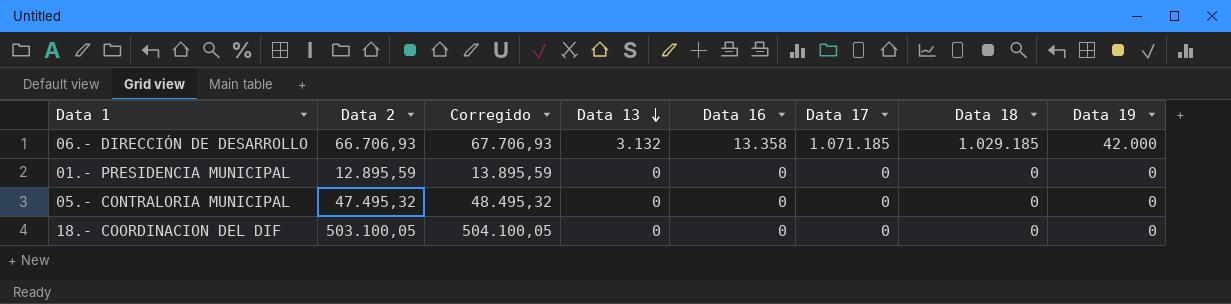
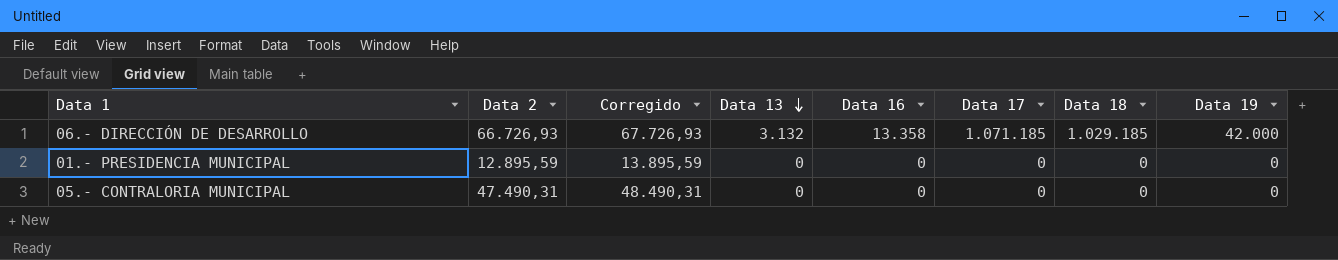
row 18.- COORDINACION DEL DIF: 503.100,05 | 504.100,05 | 0 | 0 | 0 | 0 | 0 -> none
06.- DIRECCIÓN DE DESARROLLO | Data 2: 66.706,93 -> 66.726,93
06.- DIRECCIÓN DE DESARROLLO | Corregido: 67.706,93 -> 67.726,93
05.- CONTRALORIA MUNICIPAL | Data 2: 47.495,32 -> 47.490,31
05.- CONTRALORIA MUNICIPAL | Corregido: 48.495,32 -> 48.490,31

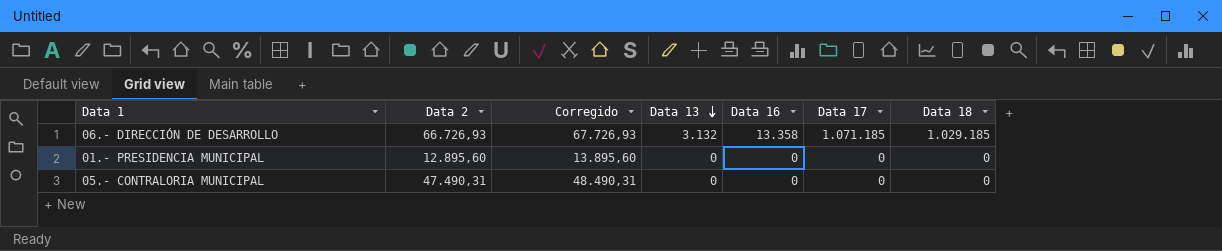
column Data 19 | position: 8 -> none
01.- PRESIDENCIA MUNICIPAL | Data 2: 12.895,59 -> 12.895,60
01.- PRESIDENCIA MUNICIPAL | Corregido: 13.895,59 -> 13.895,60

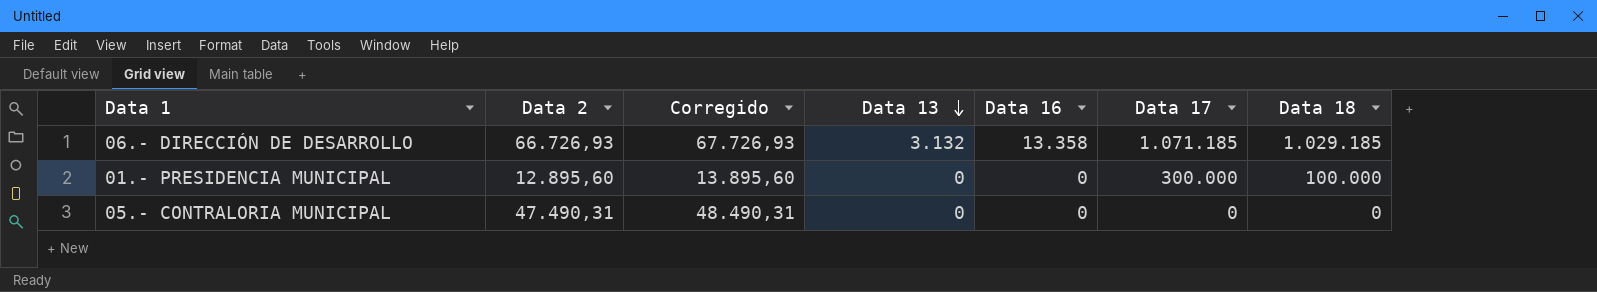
01.- PRESIDENCIA MUNICIPAL | Data 17: 0 -> 300.000
01.- PRESIDENCIA MUNICIPAL | Data 18: 0 -> 100.000

